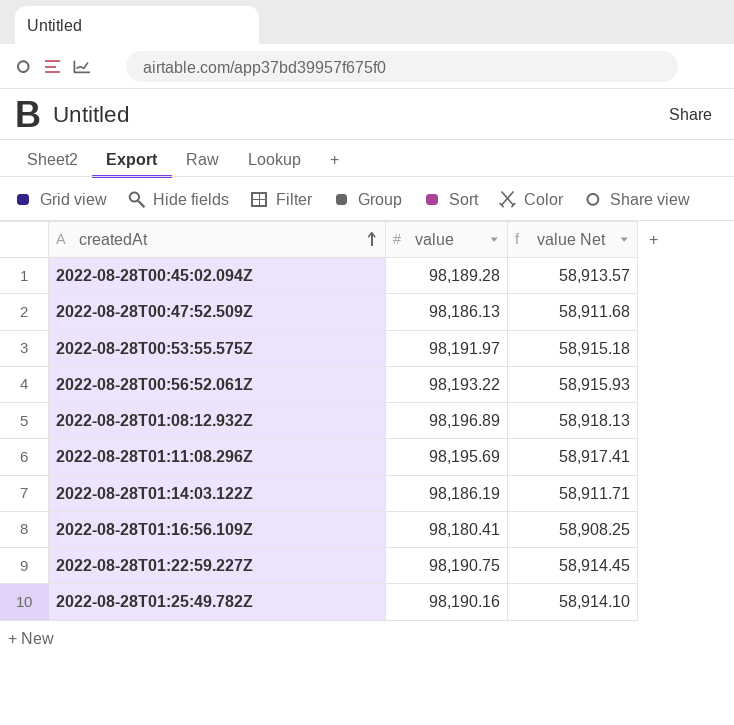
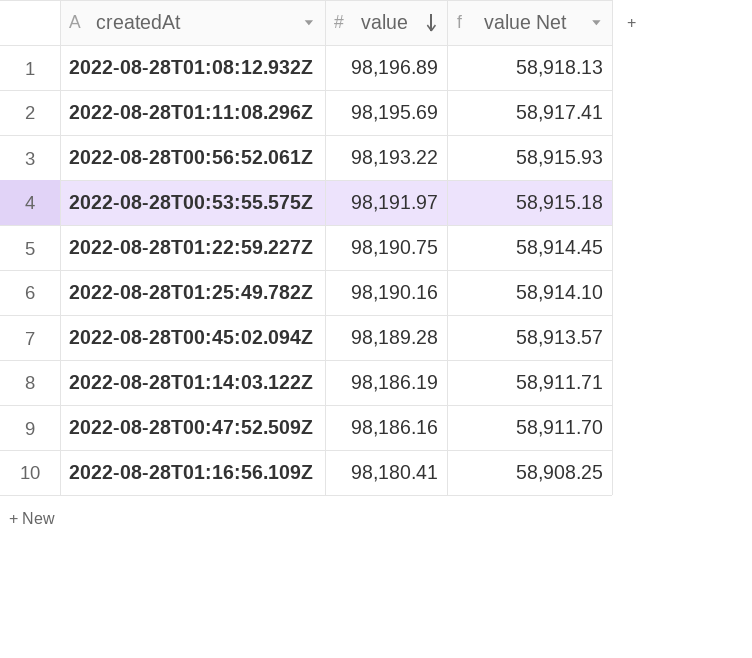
row order: createdAt ascending -> value descending
2022-08-28T00:47:52.509Z | value: 98,186.13 -> 98,186.16
2022-08-28T00:47:52.509Z | value Net: 58,911.68 -> 58,911.70

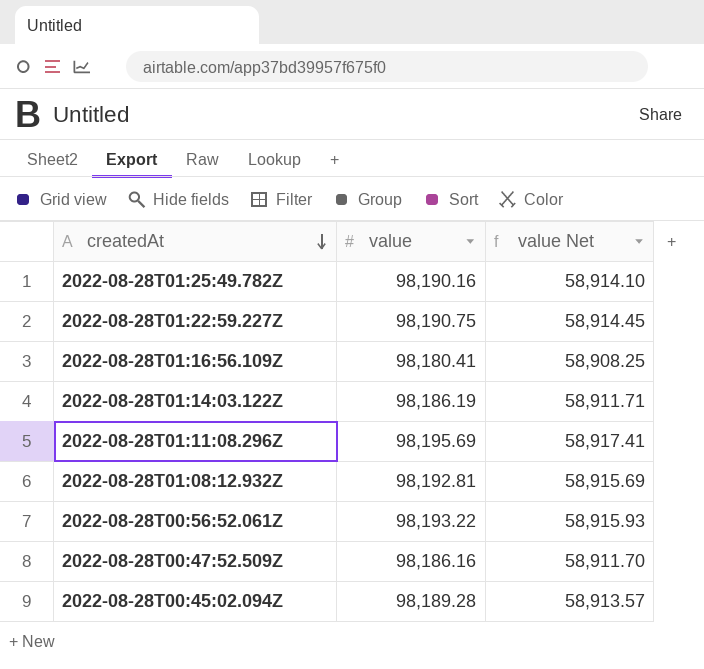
row order: value descending -> createdAt descending
row 2022-08-28T00:53:55.575Z: 98,191.97 | 58,915.18 -> none
2022-08-28T01:08:12.932Z | value: 98,196.89 -> 98,192.81
2022-08-28T01:08:12.932Z | value Net: 58,918.13 -> 58,915.69

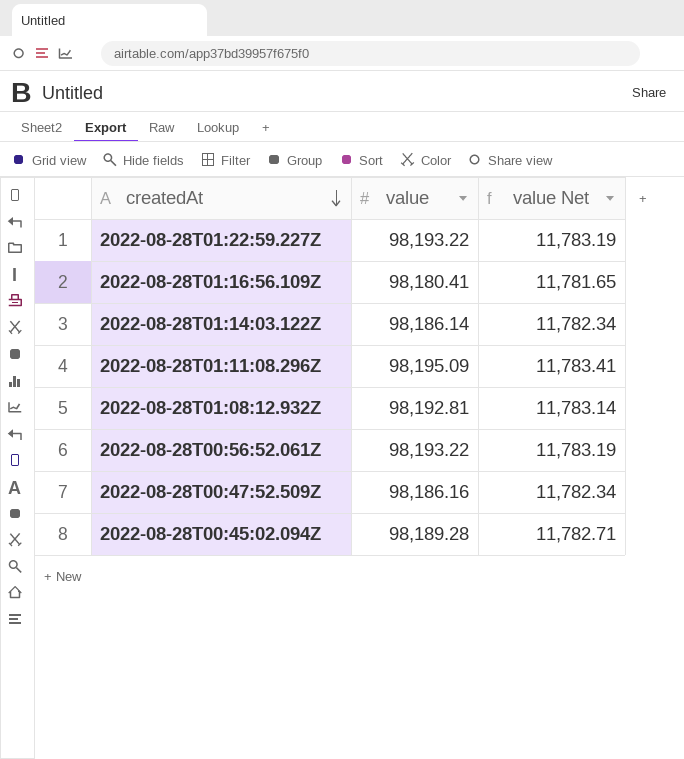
column value Net | formula: [value] * 0.6 -> [value] * 0.12
row 2022-08-28T01:25:49.782Z: 98,190.16 | 58,914.10 -> none
2022-08-28T01:22:59.227Z | value: 98,190.75 -> 98,193.22
2022-08-28T01:14:03.122Z | value: 98,186.19 -> 98,186.14
2022-08-28T01:11:08.296Z | value: 98,195.69 -> 98,195.09

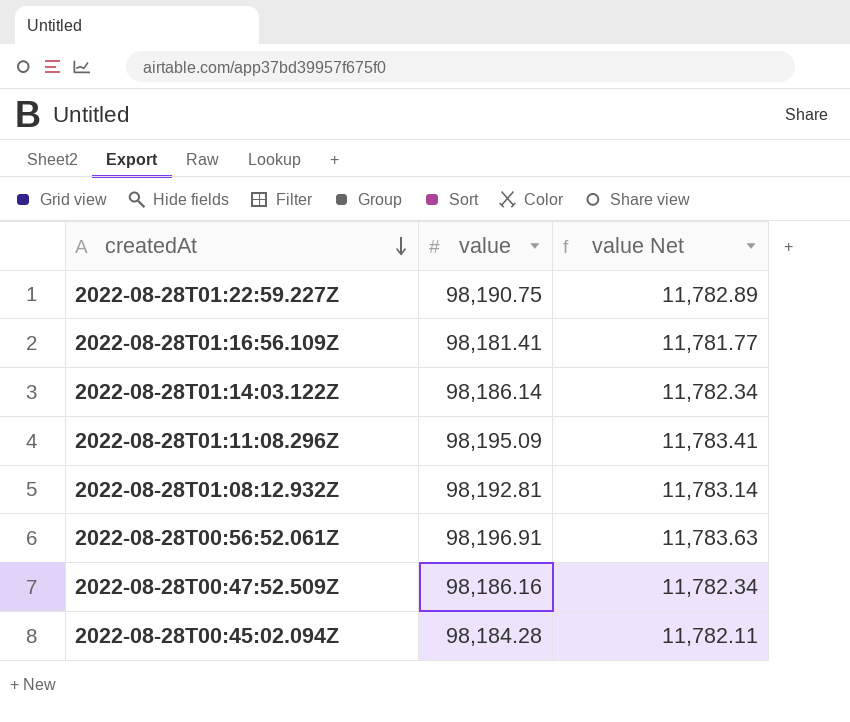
2022-08-28T01:22:59.227Z | value: 98,193.22 -> 98,190.75
2022-08-28T01:22:59.227Z | value Net: 11,783.19 -> 11,782.89
2022-08-28T01:16:56.109Z | value: 98,180.41 -> 98,181.41
2022-08-28T01:16:56.109Z | value Net: 11,781.65 -> 11,781.77
2022-08-28T00:56:52.061Z | value: 98,193.22 -> 98,196.91
2022-08-28T00:56:52.061Z | value Net: 11,783.19 -> 11,783.63
2022-08-28T00:45:02.094Z | value: 98,189.28 -> 98,184.28
2022-08-28T00:45:02.094Z | value Net: 11,782.71 -> 11,782.11

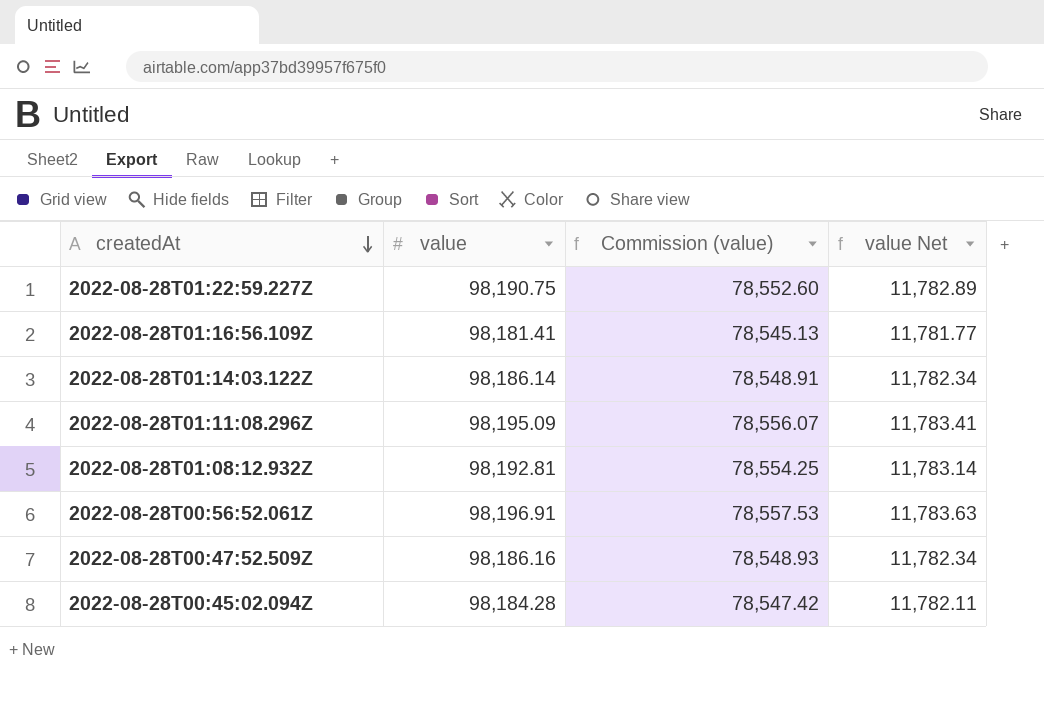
column Commission (value) | formula: none -> [value] * 0.8

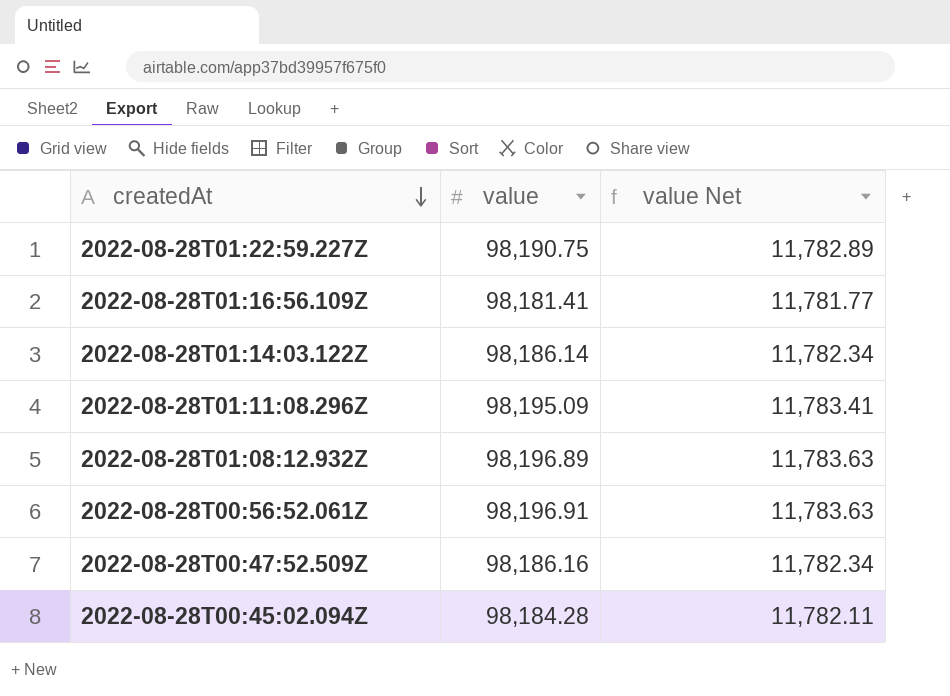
column Commission (value) | formula: [value] * 0.8 -> none
2022-08-28T01:08:12.932Z | value: 98,192.81 -> 98,196.89
2022-08-28T01:08:12.932Z | value Net: 11,783.14 -> 11,783.63

